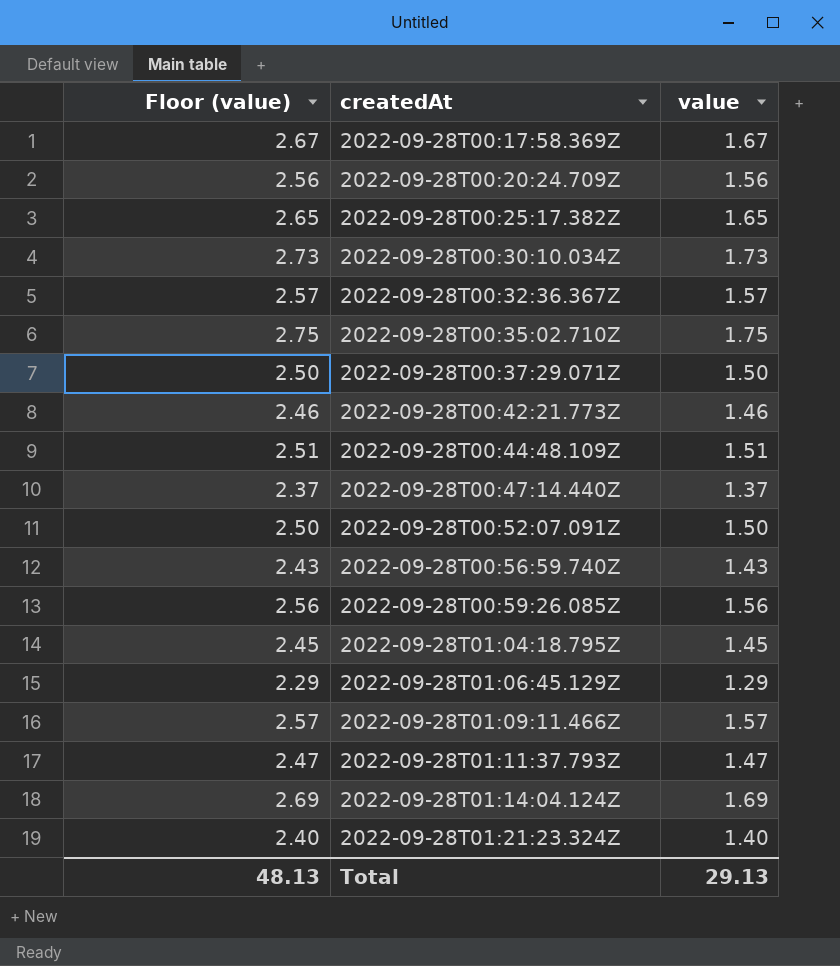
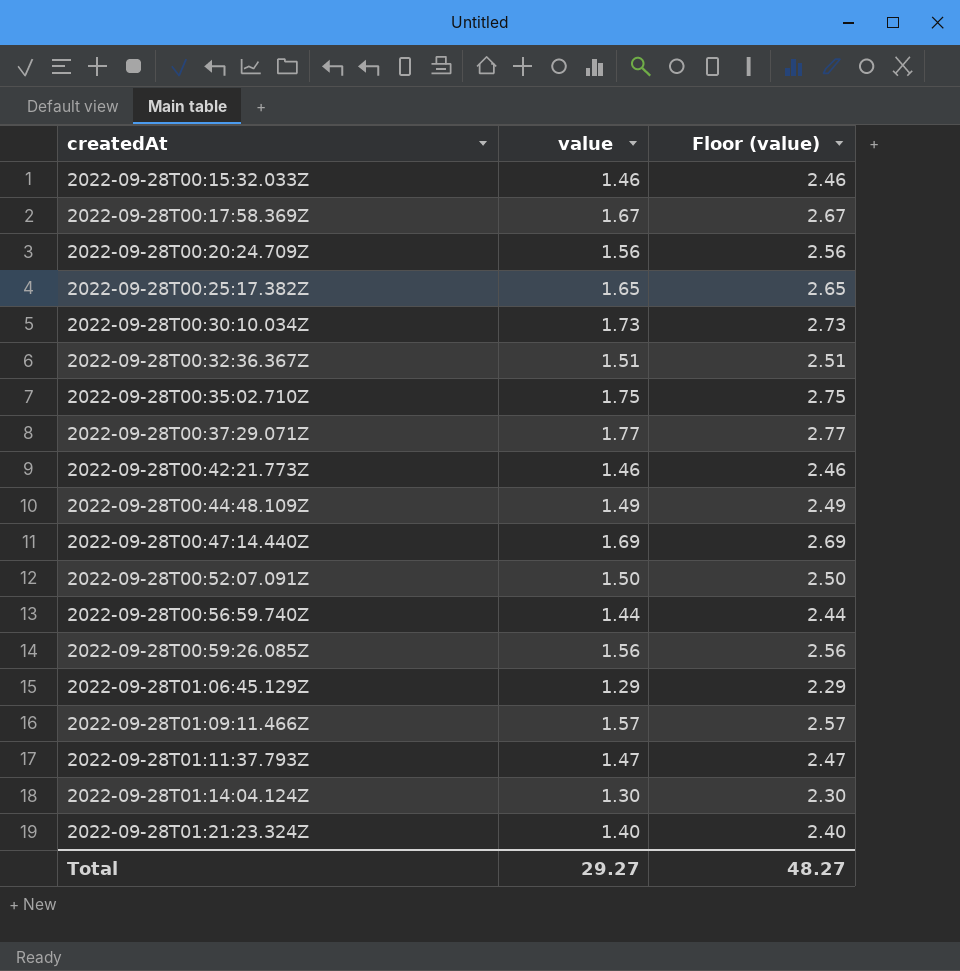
column Floor (value) | position: 1 -> 3
row 2022-09-28T01:04:18.795Z: 2.45 | 1.45 -> none
row 2022-09-28T00:15:32.033Z: none -> 1.46 | 2.46
2022-09-28T00:32:36.367Z | value: 1.57 -> 1.51
2022-09-28T00:32:36.367Z | Floor (value): 2.57 -> 2.51
2022-09-28T00:37:29.071Z | value: 1.50 -> 1.77
2022-09-28T00:37:29.071Z | Floor (value): 2.50 -> 2.77
2022-09-28T00:44:48.109Z | value: 1.51 -> 1.49
2022-09-28T00:44:48.109Z | Floor (value): 2.51 -> 2.49
2022-09-28T00:47:14.440Z | value: 1.37 -> 1.69
2022-09-28T00:47:14.440Z | Floor (value): 2.37 -> 2.69
2022-09-28T00:56:59.740Z | value: 1.43 -> 1.44
2022-09-28T00:56:59.740Z | Floor (value): 2.43 -> 2.44
2022-09-28T01:14:04.124Z | value: 1.69 -> 1.30
2022-09-28T01:14:04.124Z | Floor (value): 2.69 -> 2.30
Total | value: 29.13 -> 29.27
Total | Floor (value): 48.13 -> 48.27

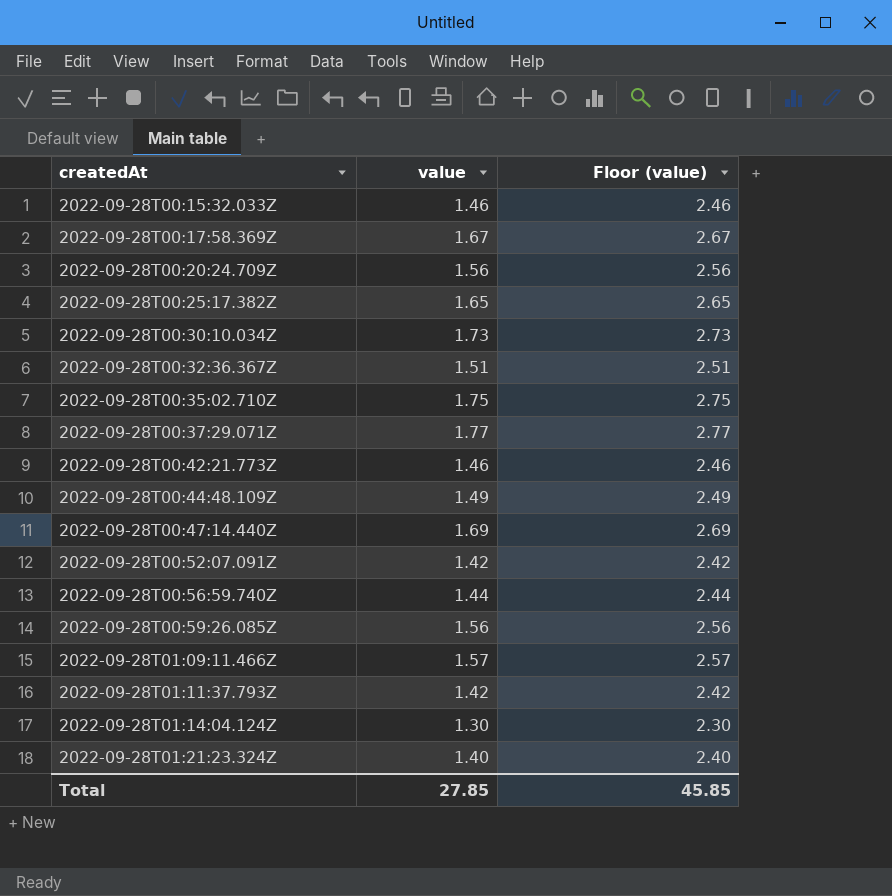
row 2022-09-28T01:06:45.129Z: 1.29 | 2.29 -> none
2022-09-28T00:52:07.091Z | value: 1.50 -> 1.42
2022-09-28T00:52:07.091Z | Floor (value): 2.50 -> 2.42
2022-09-28T01:11:37.793Z | value: 1.47 -> 1.42
2022-09-28T01:11:37.793Z | Floor (value): 2.47 -> 2.42
Total | value: 29.27 -> 27.85
Total | Floor (value): 48.27 -> 45.85

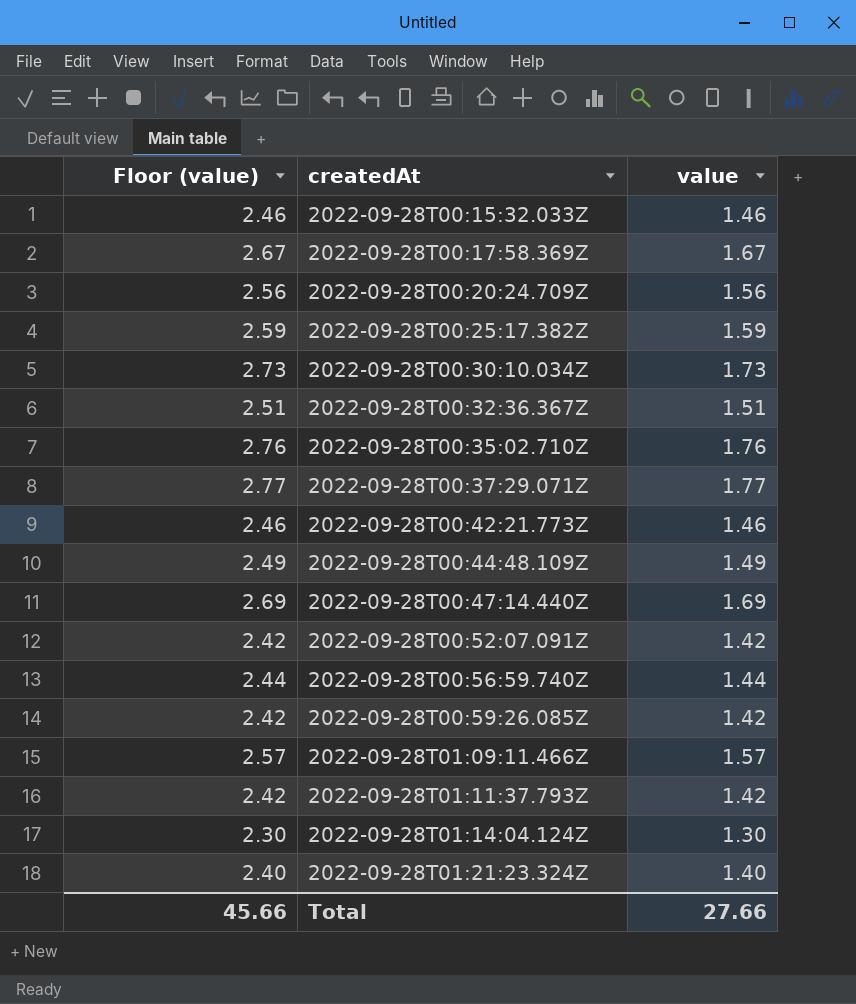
column Floor (value) | position: 3 -> 1
2022-09-28T00:25:17.382Z | Floor (value): 2.65 -> 2.59
2022-09-28T00:25:17.382Z | value: 1.65 -> 1.59
2022-09-28T00:35:02.710Z | Floor (value): 2.75 -> 2.76
2022-09-28T00:35:02.710Z | value: 1.75 -> 1.76
2022-09-28T00:59:26.085Z | Floor (value): 2.56 -> 2.42
2022-09-28T00:59:26.085Z | value: 1.56 -> 1.42
Total | Floor (value): 45.85 -> 45.66
Total | value: 27.85 -> 27.66

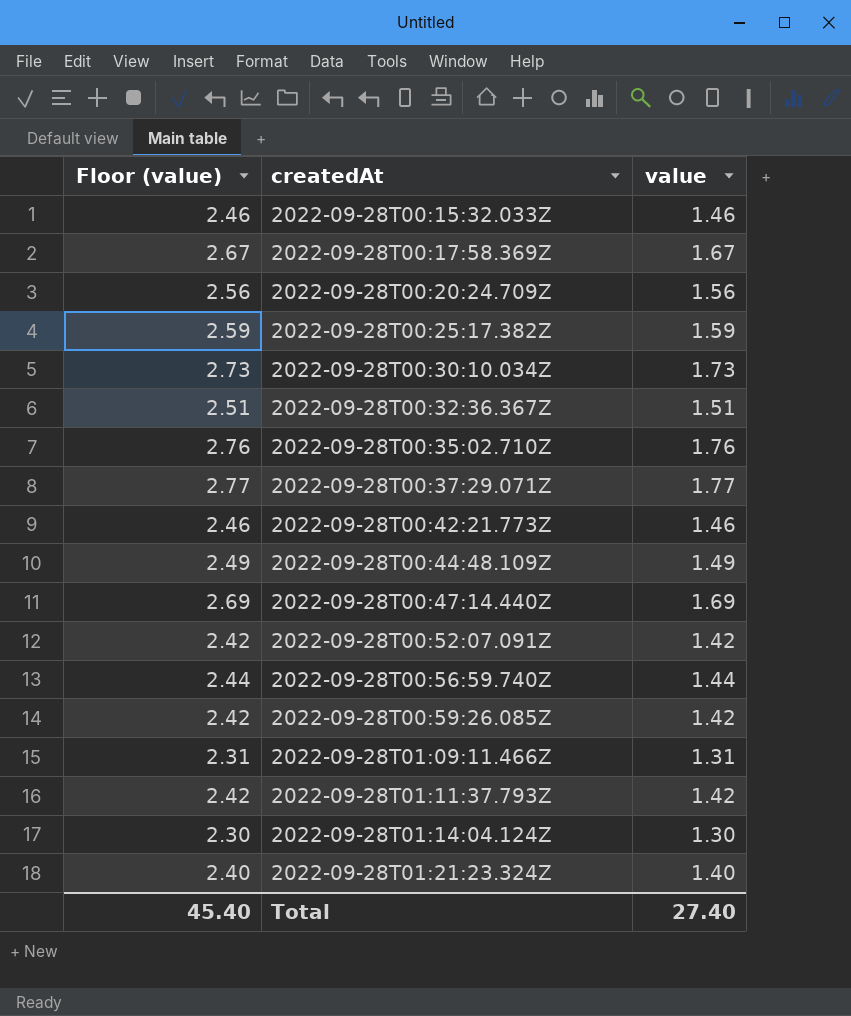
2022-09-28T01:09:11.466Z | Floor (value): 2.57 -> 2.31
2022-09-28T01:09:11.466Z | value: 1.57 -> 1.31
Total | Floor (value): 45.66 -> 45.40
Total | value: 27.66 -> 27.40

